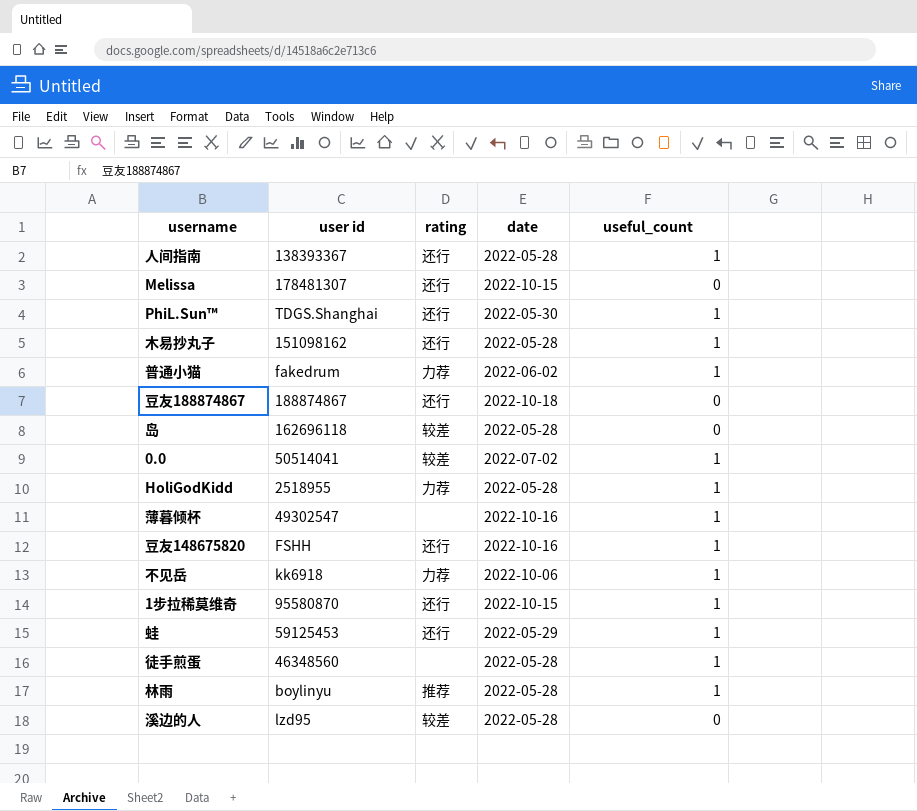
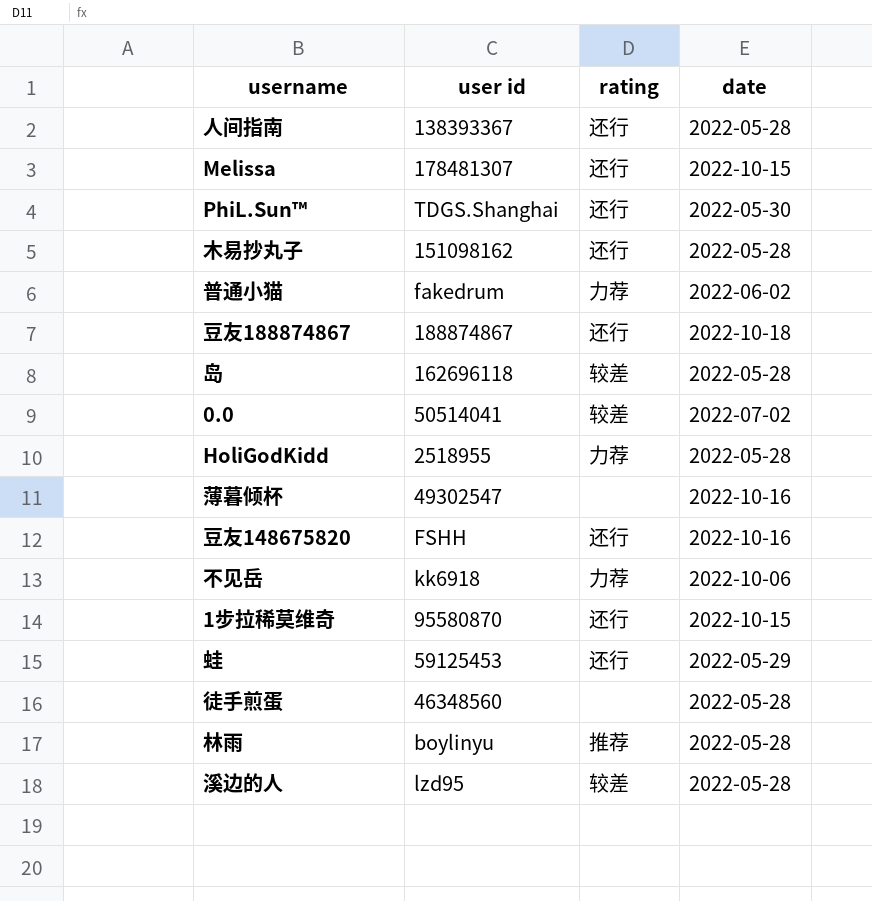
column useful_count | position: 5 -> none

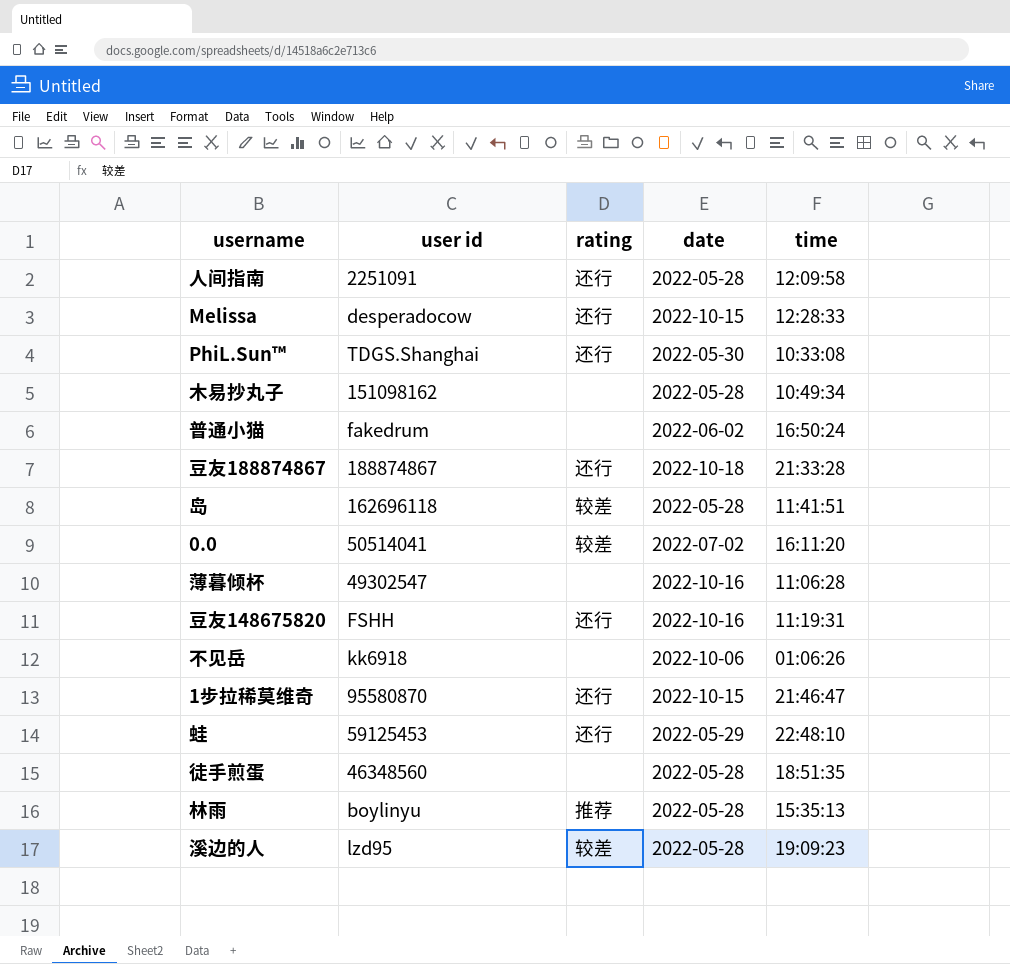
column time | position: none -> 5
row HoliGodKidd: 2518955 | 力荐 | 2022-05-28 -> none
人间指南 | user id: 138393367 -> 2251091
Melissa | user id: 178481307 -> desperadocow
木易抄丸子 | rating: 还行 -> none
普通小猫 | rating: 力荐 -> none
不见岳 | rating: 力荐 -> none

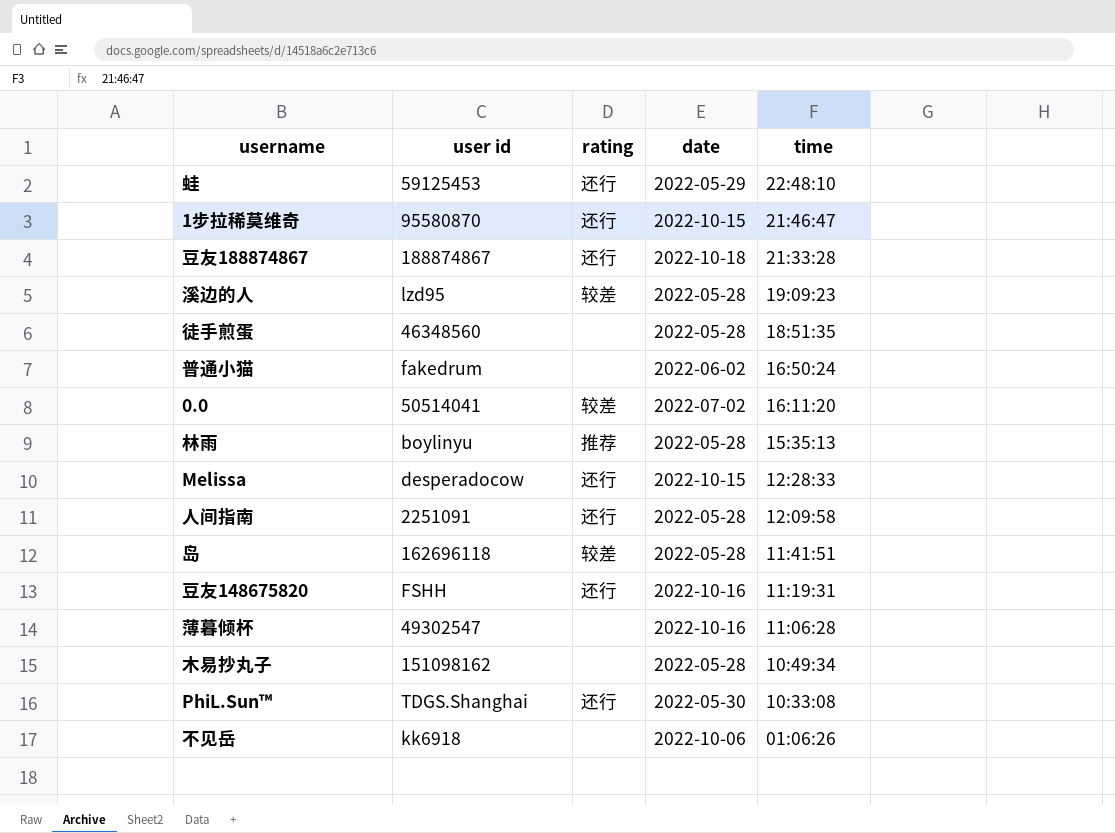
row order: none -> time descending

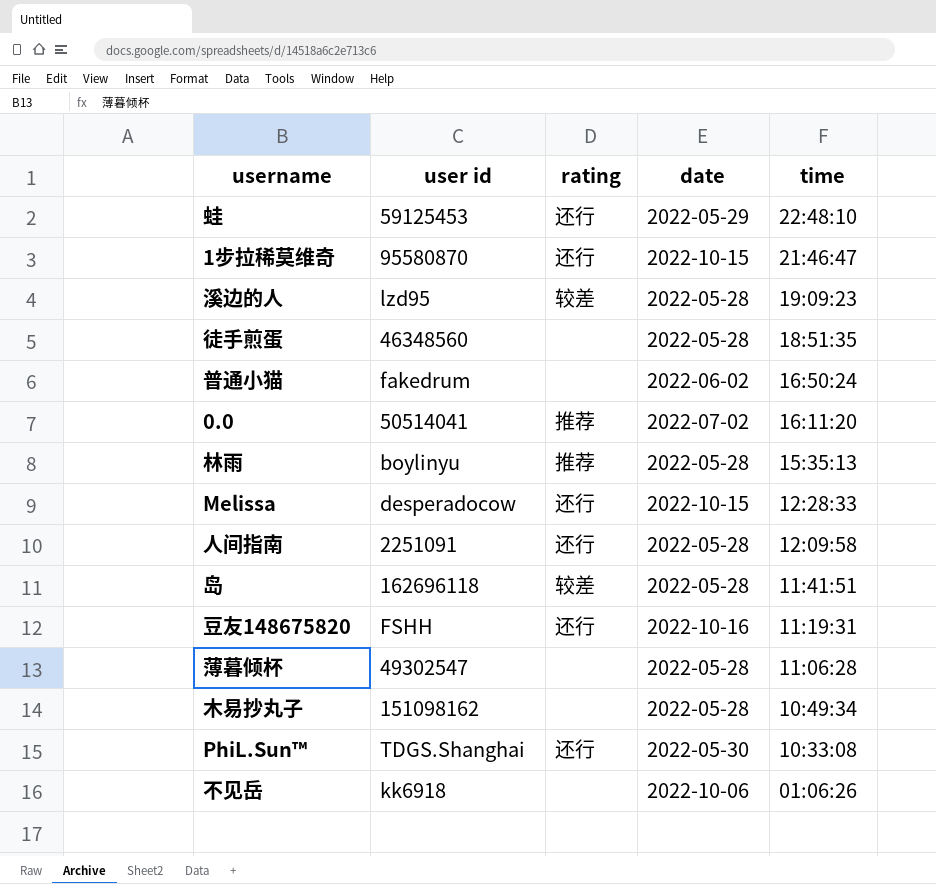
row 豆友188874867: 188874867 | 还行 | 2022-10-18 | 21:33:28 -> none
0.0 | rating: 较差 -> 推荐
薄暮倾杯 | date: 2022-10-16 -> 2022-05-28

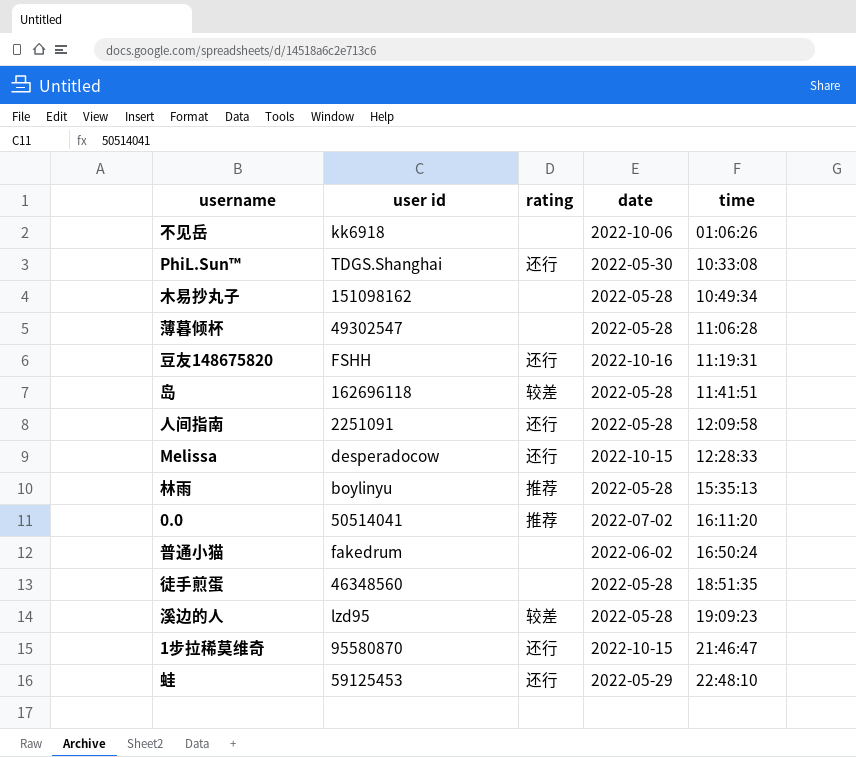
row order: time descending -> time ascending

